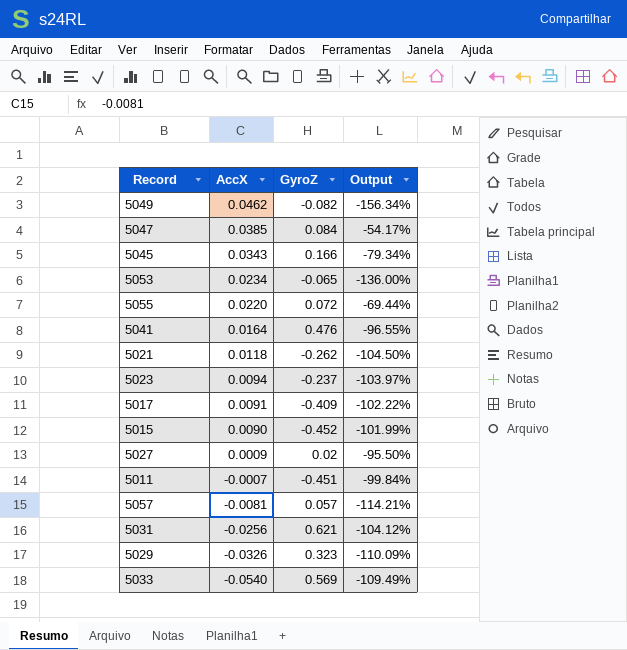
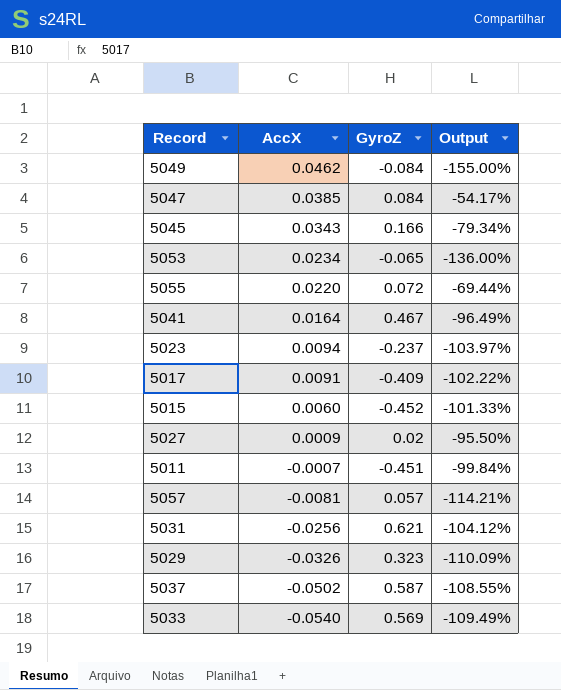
row 5021: 0.0118 | -0.262 | -104.50% -> none
5049 | GyroZ: -0.082 -> -0.084
5049 | Output: -156.34% -> -155.00%
5041 | GyroZ: 0.476 -> 0.467
5041 | Output: -96.55% -> -96.49%
5015 | AccX: 0.0090 -> 0.0060
5015 | Output: -101.99% -> -101.33%
row 5037: none -> -0.0502 | 0.587 | -108.55%

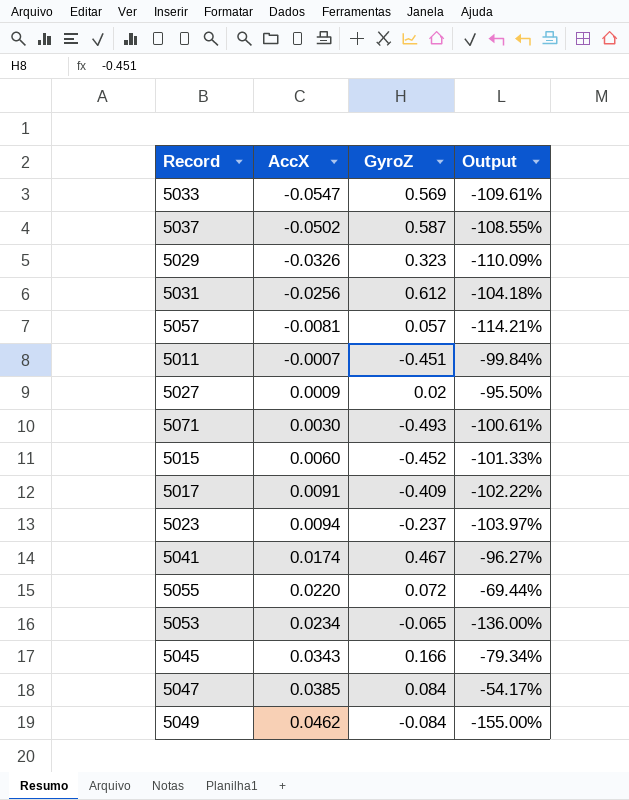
row order: AccX descending -> AccX ascending
5033 | AccX: -0.0540 -> -0.0547
5033 | Output: -109.49% -> -109.61%
5031 | GyroZ: 0.621 -> 0.612
5031 | Output: -104.12% -> -104.18%
row 5071: none -> 0.0030 | -0.493 | -100.61%
5041 | AccX: 0.0164 -> 0.0174
5041 | Output: -96.49% -> -96.27%

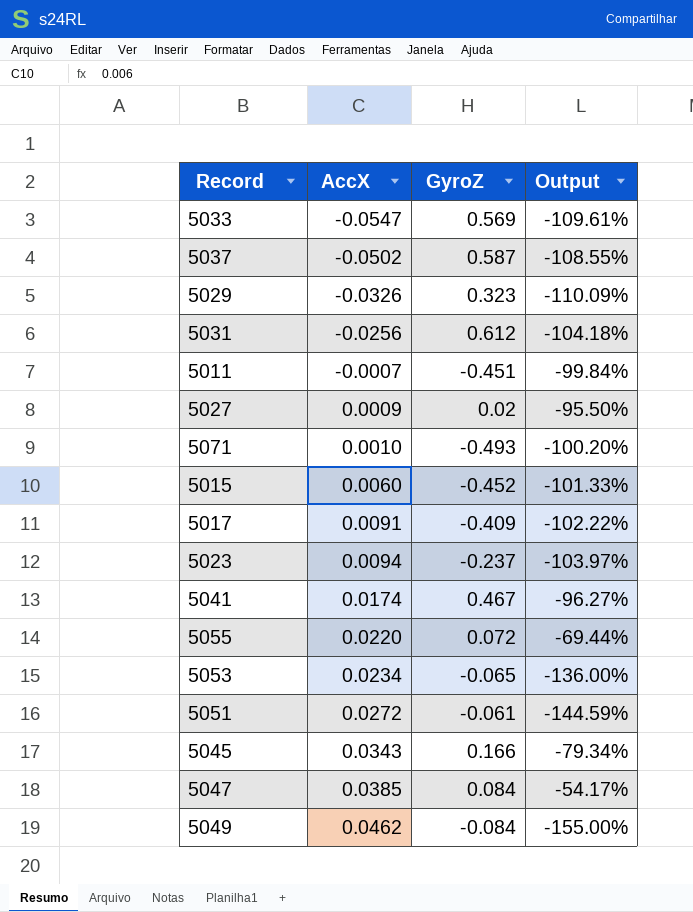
row 5057: -0.0081 | 0.057 | -114.21% -> none
5071 | AccX: 0.0030 -> 0.0010
5071 | Output: -100.61% -> -100.20%
row 5051: none -> 0.0272 | -0.061 | -144.59%

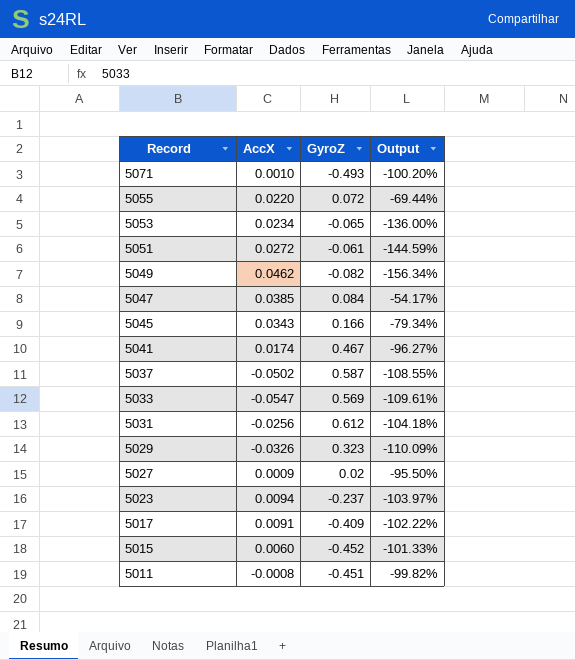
row order: AccX ascending -> Record descending
5049 | GyroZ: -0.084 -> -0.082
5049 | Output: -155.00% -> -156.34%
5011 | AccX: -0.0007 -> -0.0008
5011 | Output: -99.84% -> -99.82%

